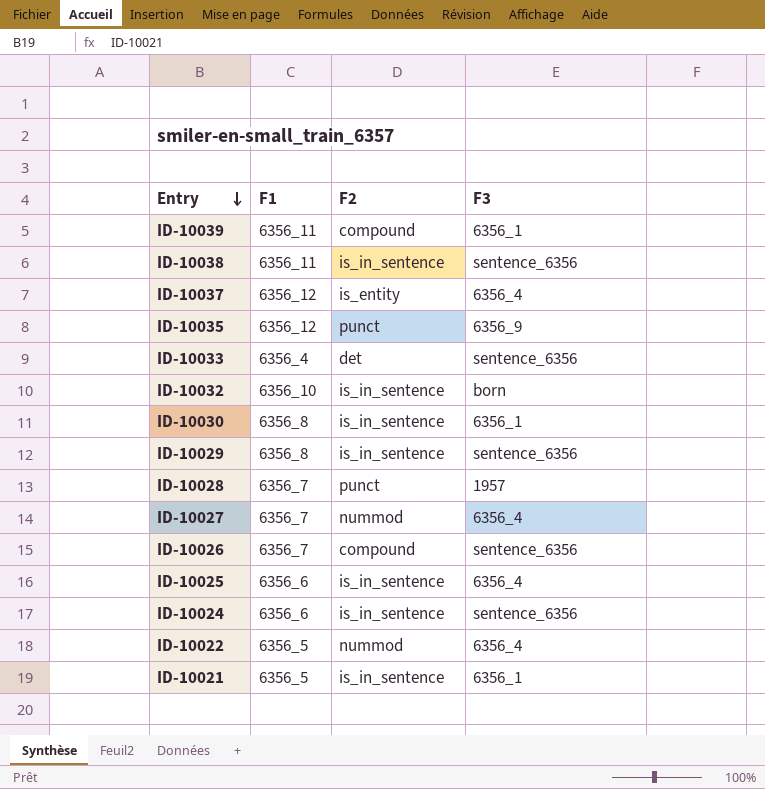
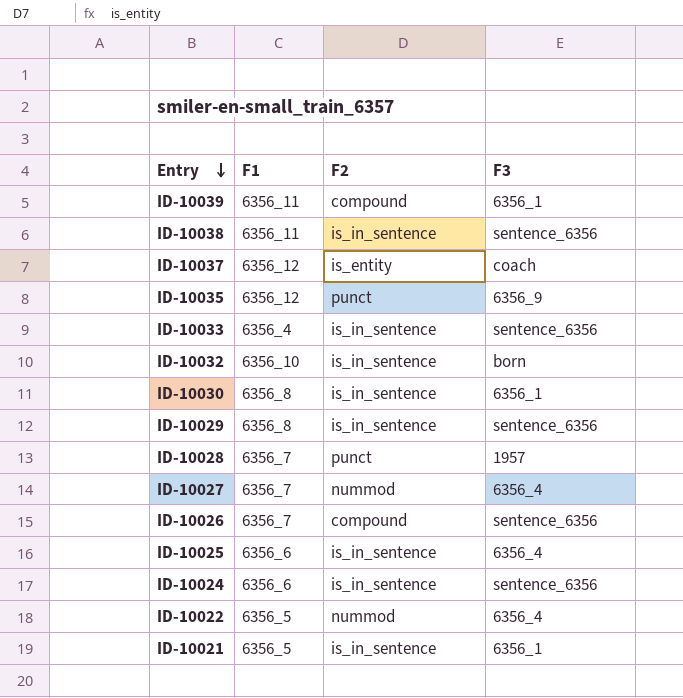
ID-10037 | F3: 6356_4 -> coach
ID-10033 | F2: det -> is_in_sentence

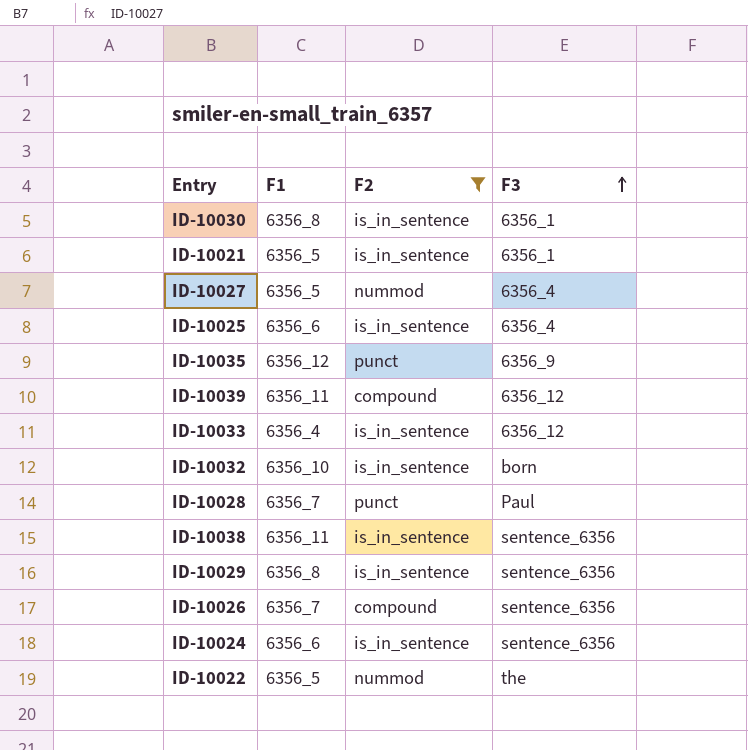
filter: none -> F2 != is_entity
row order: Entry descending -> F3 ascending
ID-10027 | F1: 6356_7 -> 6356_5
ID-10039 | F3: 6356_1 -> 6356_12
ID-10033 | F3: sentence_6356 -> 6356_12
ID-10028 | F3: 1957 -> Paul
ID-10022 | F3: 6356_4 -> the

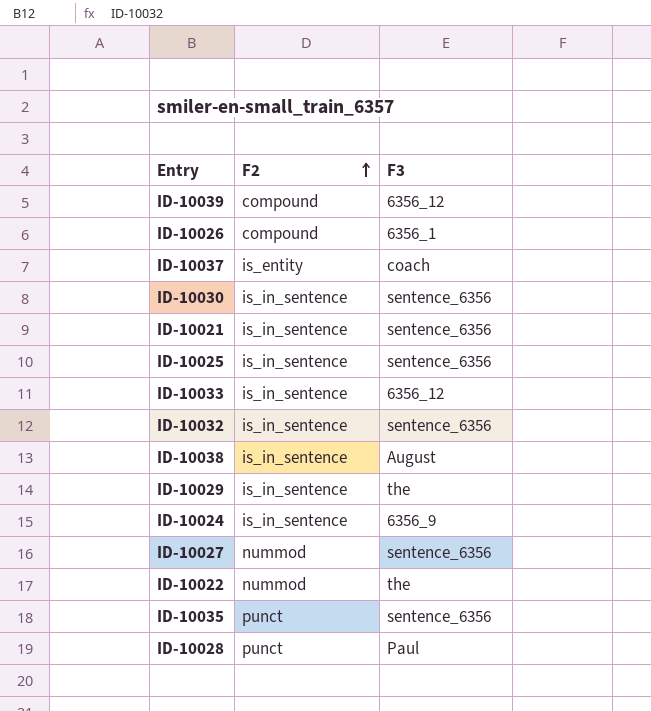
filter: F2 != is_entity -> none
row order: F3 ascending -> F2 ascending
column F1 | position: 2 -> none
ID-10026 | F3: sentence_6356 -> 6356_1
ID-10030 | F3: 6356_1 -> sentence_6356
ID-10021 | F3: 6356_1 -> sentence_6356
ID-10025 | F3: 6356_4 -> sentence_6356
ID-10032 | F3: born -> sentence_6356
ID-10038 | F3: sentence_6356 -> August
ID-10029 | F3: sentence_6356 -> the
ID-10024 | F3: sentence_6356 -> 6356_9
ID-10027 | F3: 6356_4 -> sentence_6356
ID-10035 | F3: 6356_9 -> sentence_6356

